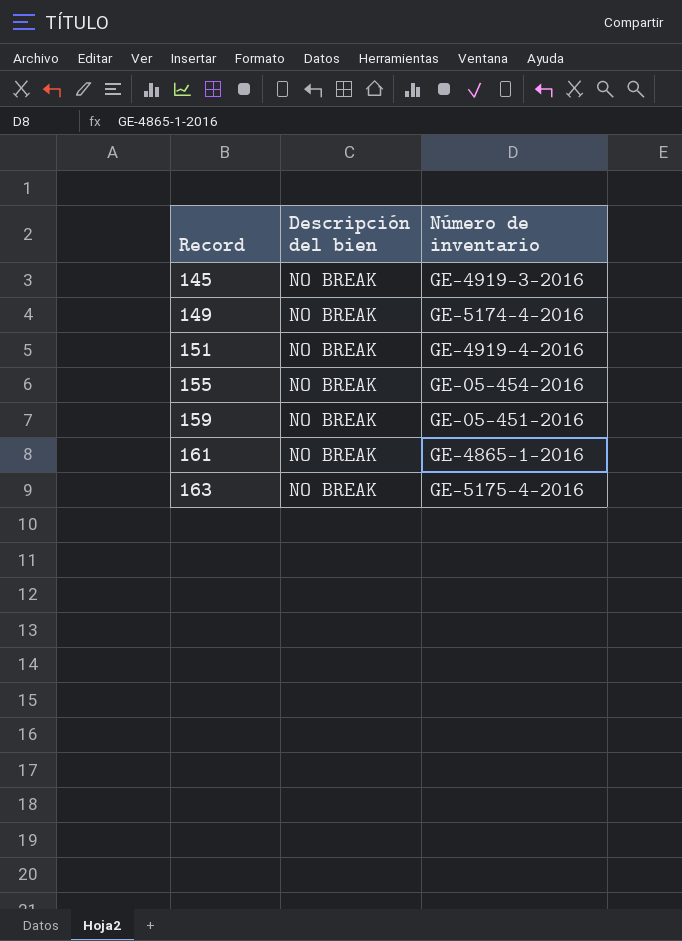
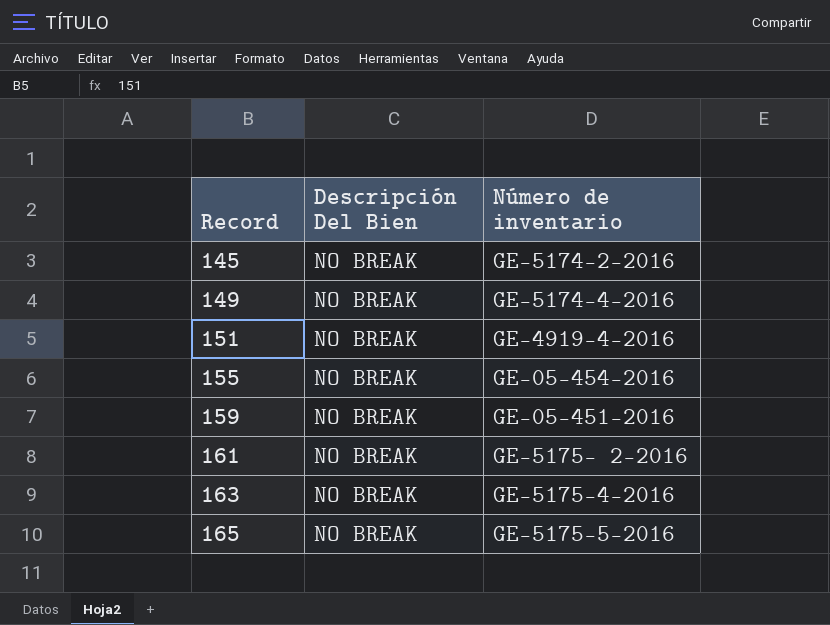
column name: Descripción del bien -> Descripción Del Bien
145 | Número de inventario: GE-4919-3-2016 -> GE-5174-2-2016
161 | Número de inventario: GE-4865-1-2016 -> GE-5175- 2-2016
row 165: none -> NO BREAK | GE-5175-5-2016

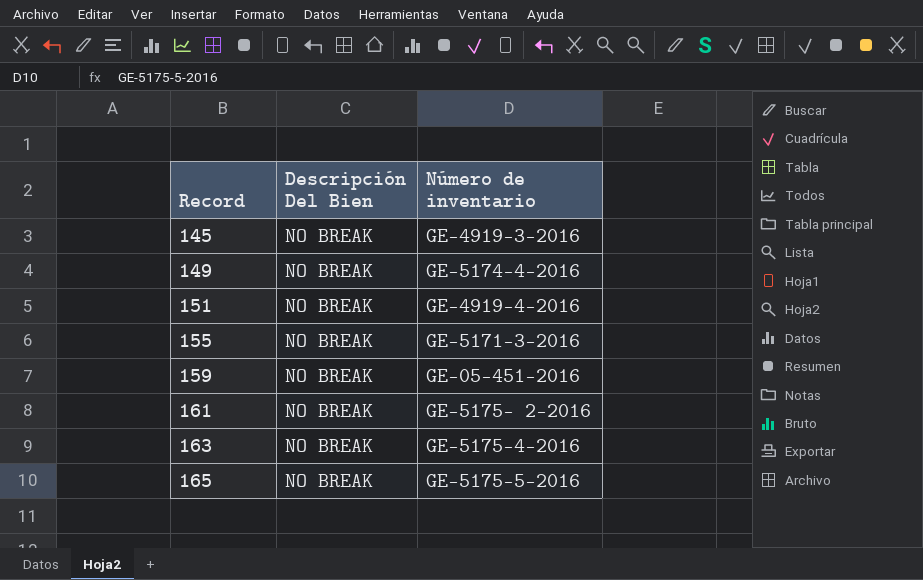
145 | Número de inventario: GE-5174-2-2016 -> GE-4919-3-2016
155 | Número de inventario: GE-05-454-2016 -> GE-5171-3-2016

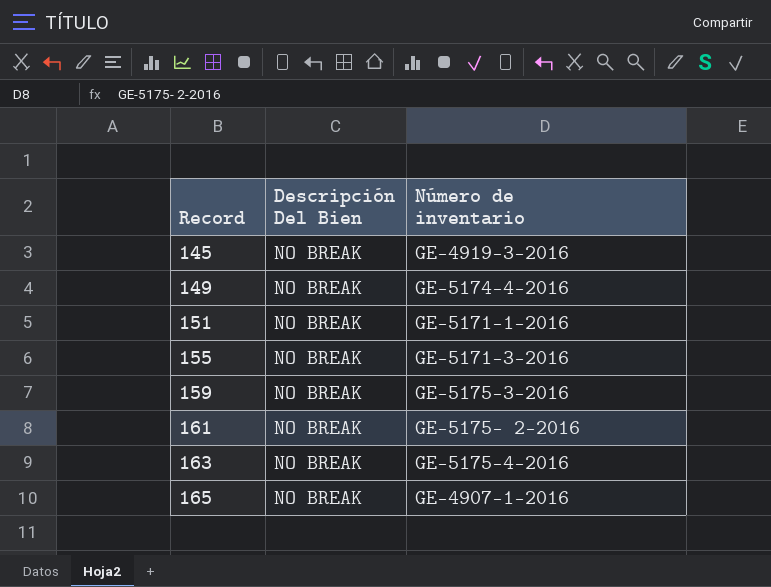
151 | Número de inventario: GE-4919-4-2016 -> GE-5171-1-2016
159 | Número de inventario: GE-05-451-2016 -> GE-5175-3-2016
165 | Número de inventario: GE-5175-5-2016 -> GE-4907-1-2016

